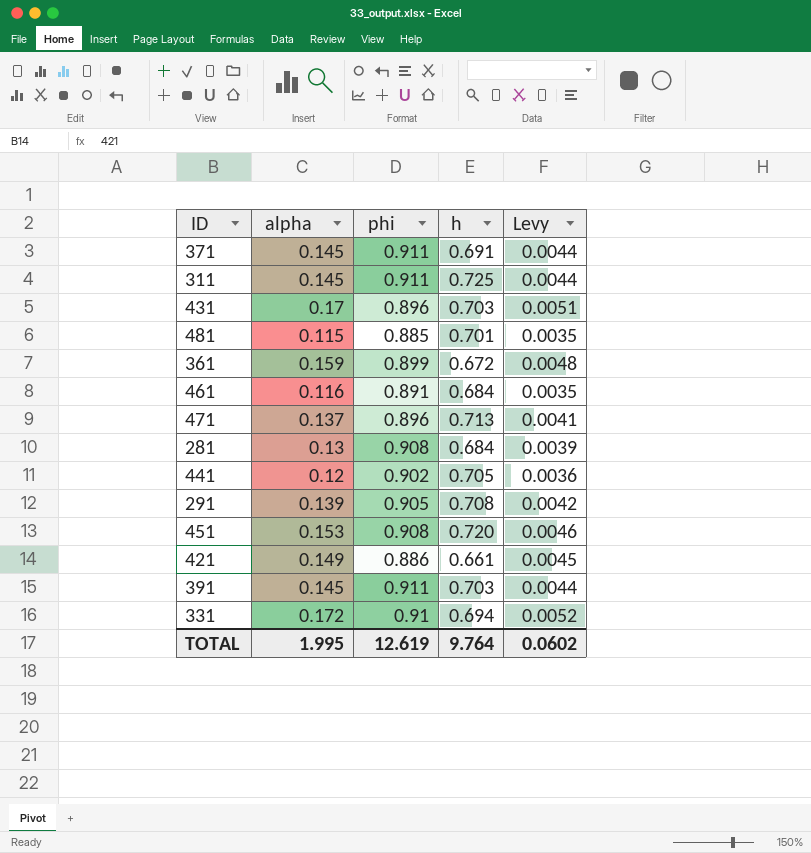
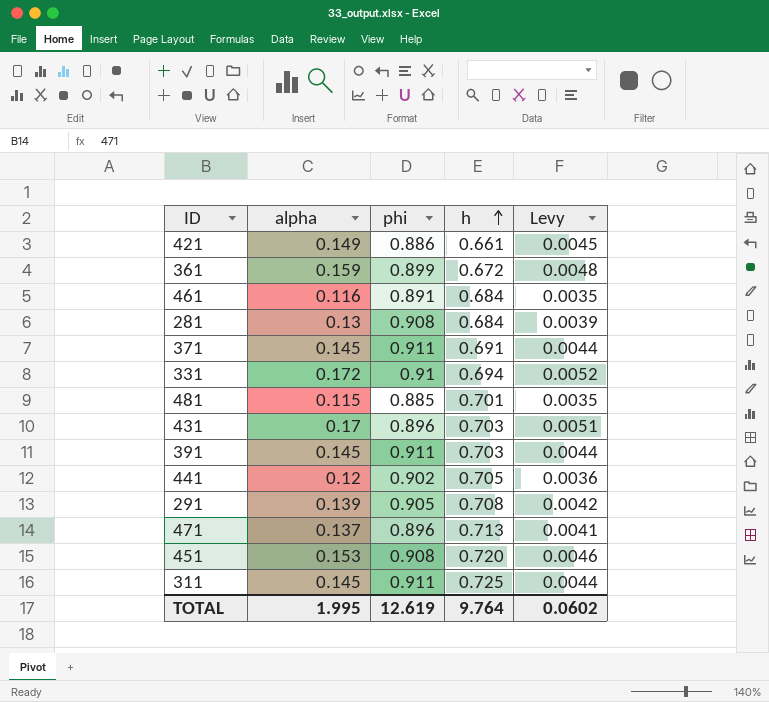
row order: none -> h ascending

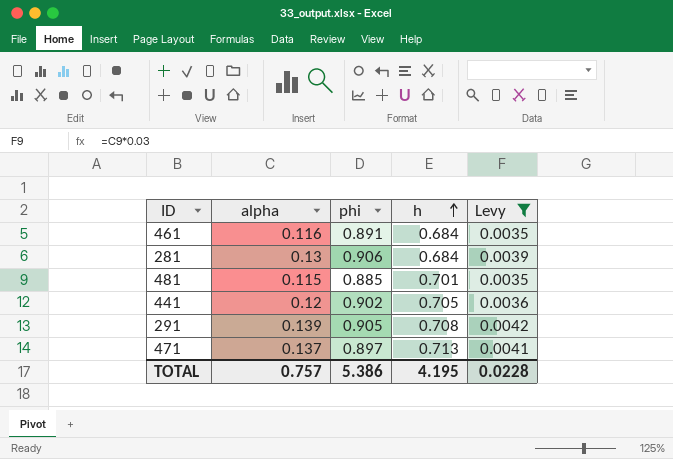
filter: none -> Levy <= 0.0042
281 | phi: 0.908 -> 0.906
471 | phi: 0.896 -> 0.897
TOTAL | alpha: 1.995 -> 0.757
TOTAL | phi: 12.619 -> 5.386
TOTAL | h: 9.764 -> 4.195
TOTAL | Levy: 0.0602 -> 0.0228

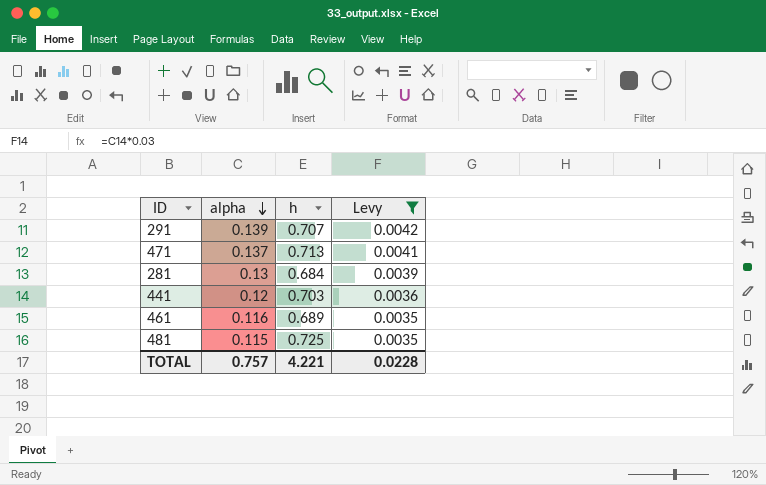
row order: h ascending -> alpha descending
column phi | position: 3 -> none
291 | h: 0.708 -> 0.707
441 | h: 0.705 -> 0.703
461 | h: 0.684 -> 0.689
481 | h: 0.701 -> 0.725
TOTAL | h: 4.195 -> 4.221

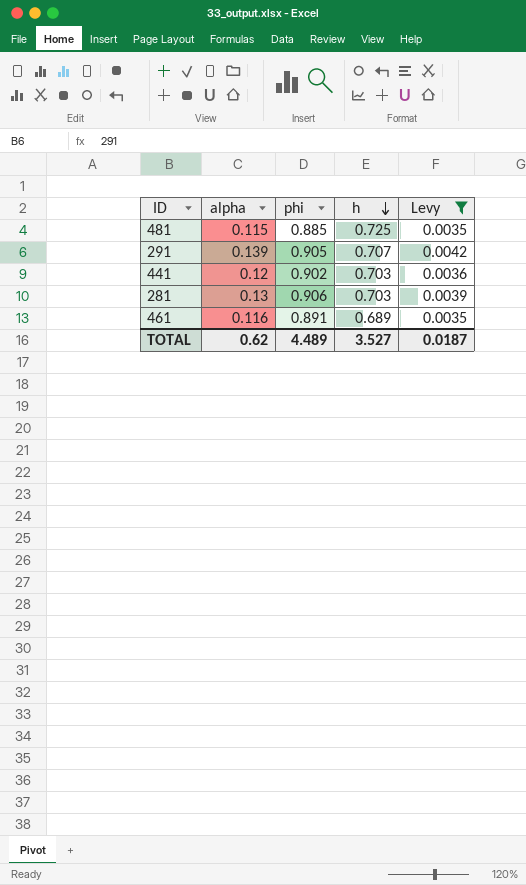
row order: alpha descending -> h descending
column phi | position: none -> 3
row 471: 0.137 | 0.713 | 0.0041 -> none
281 | h: 0.684 -> 0.703
TOTAL | alpha: 0.757 -> 0.62
TOTAL | h: 4.221 -> 3.527
TOTAL | Levy: 0.0228 -> 0.0187

